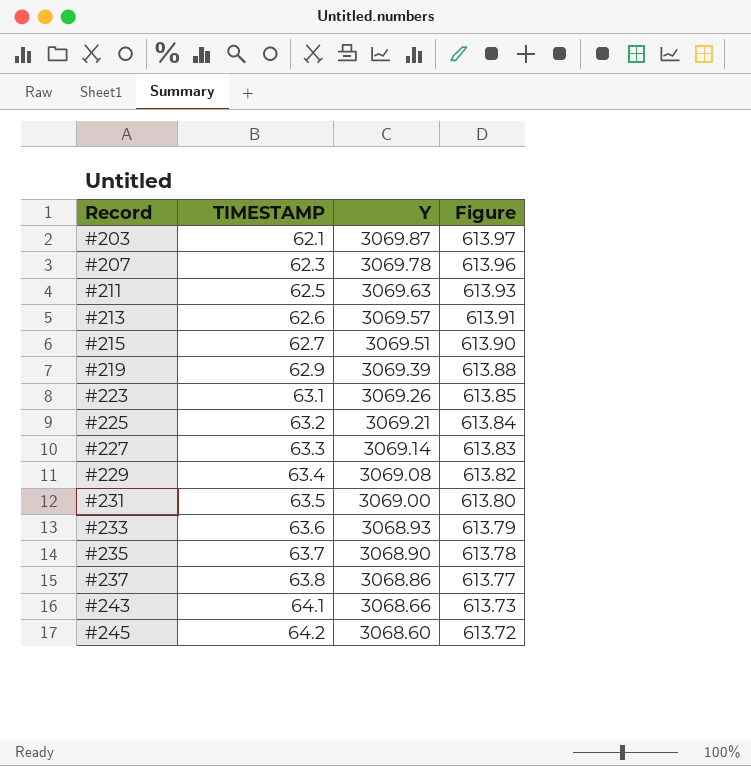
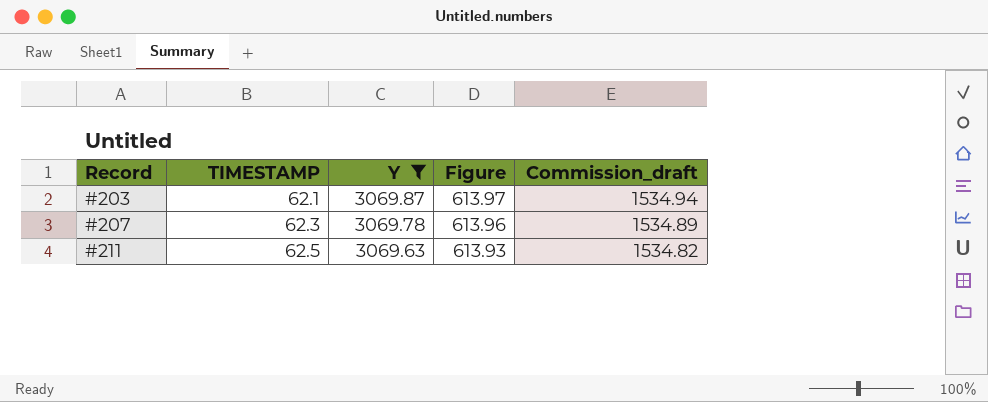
filter: none -> Y >= 3069.63
column Commission_draft | formula: none -> [Y] * 0.5

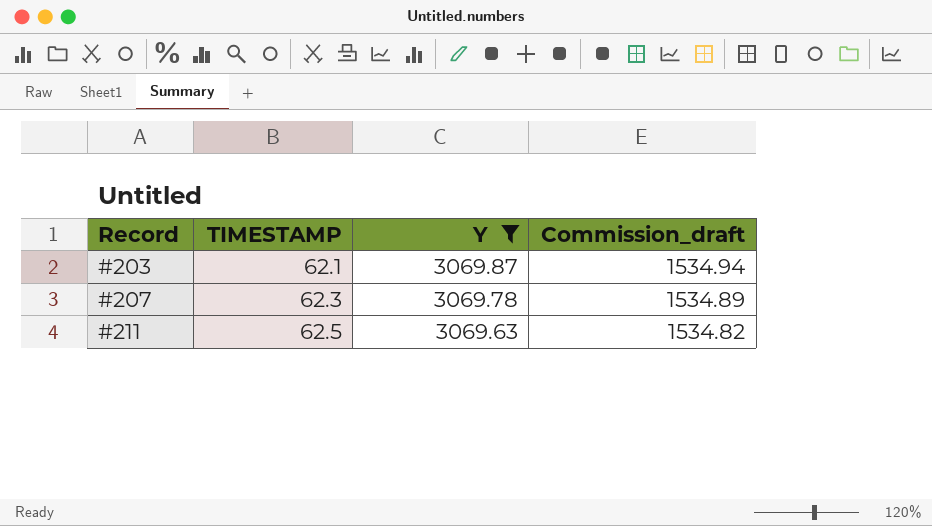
column Figure | formula: [Y] * 0.2 -> none

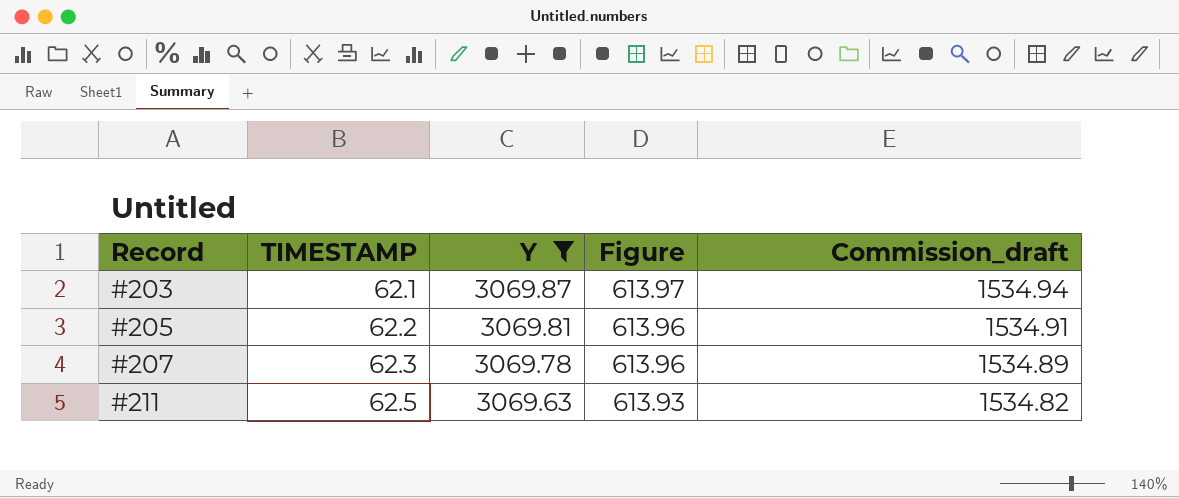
column Figure | formula: none -> [Y] * 0.2
row #205: none -> 62.2 | 3069.81 | 613.96 | 1534.91

